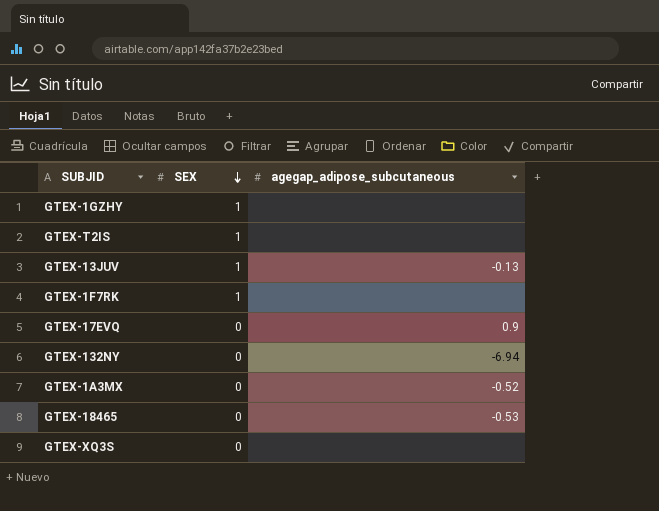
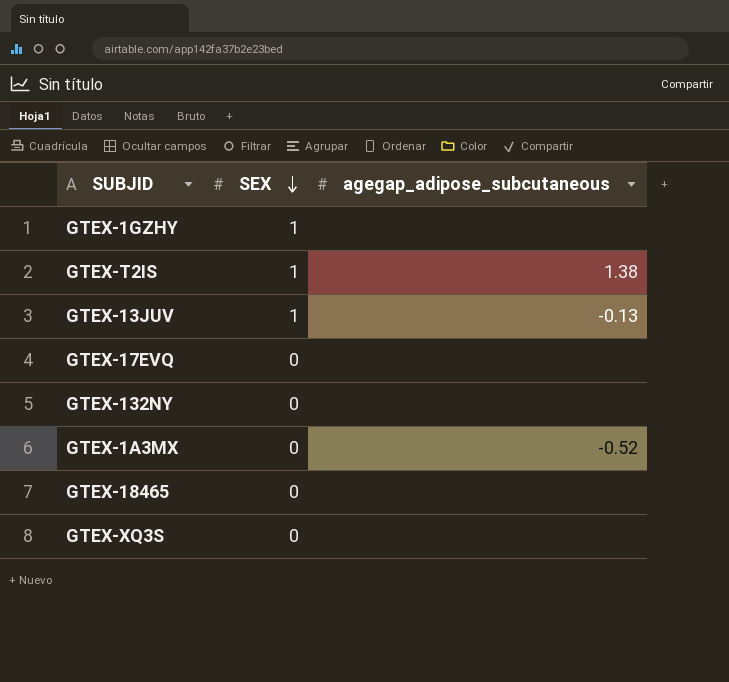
row GTEX-1F7RK: 1 | none -> none
GTEX-T2IS | agegap_adipose_subcutaneous: none -> 1.38
GTEX-17EVQ | agegap_adipose_subcutaneous: 0.9 -> none
GTEX-132NY | agegap_adipose_subcutaneous: -6.94 -> none
GTEX-18465 | agegap_adipose_subcutaneous: -0.53 -> none

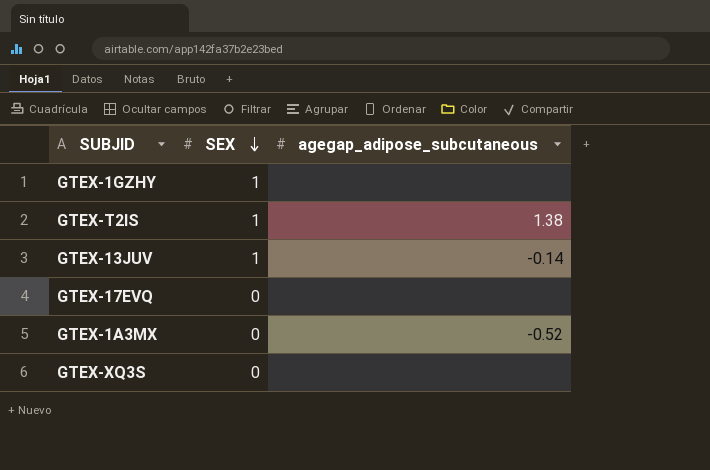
row GTEX-132NY: 0 | none -> none
row GTEX-18465: 0 | none -> none
GTEX-13JUV | agegap_adipose_subcutaneous: -0.13 -> -0.14

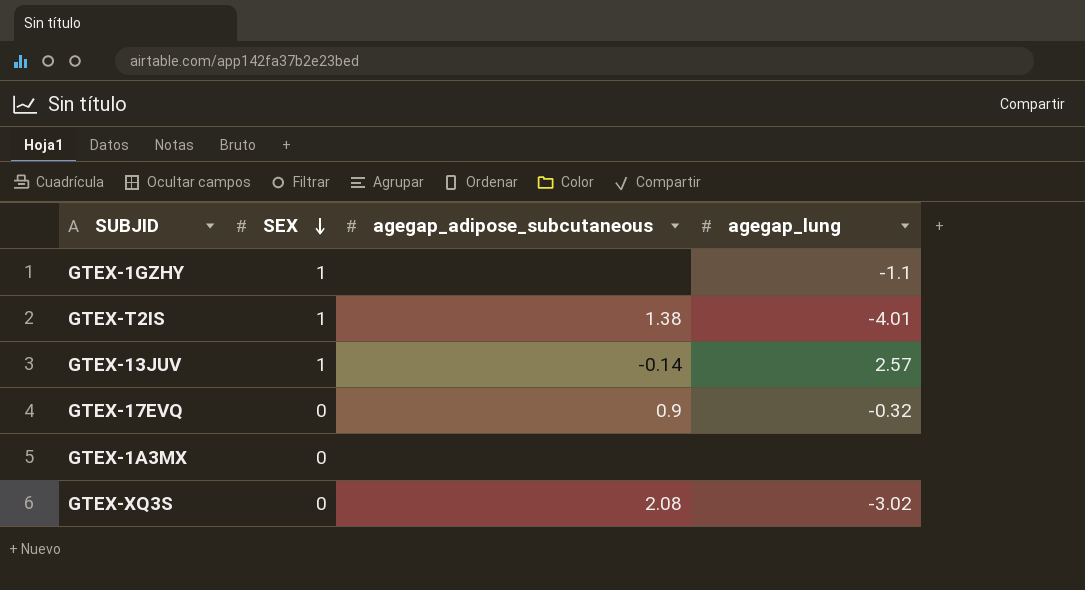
column agegap_lung | position: none -> 4
GTEX-17EVQ | agegap_adipose_subcutaneous: none -> 0.9
GTEX-1A3MX | agegap_adipose_subcutaneous: -0.52 -> none
GTEX-XQ3S | agegap_adipose_subcutaneous: none -> 2.08

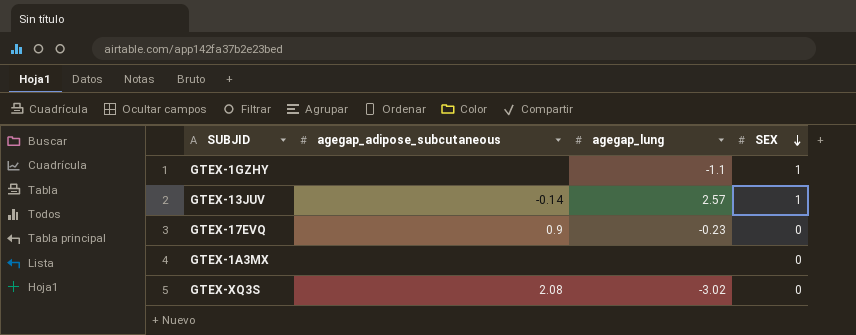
column SEX | position: 2 -> 4
row GTEX-T2IS: 1 | 1.38 | -4.01 -> none
GTEX-17EVQ | agegap_lung: -0.32 -> -0.23

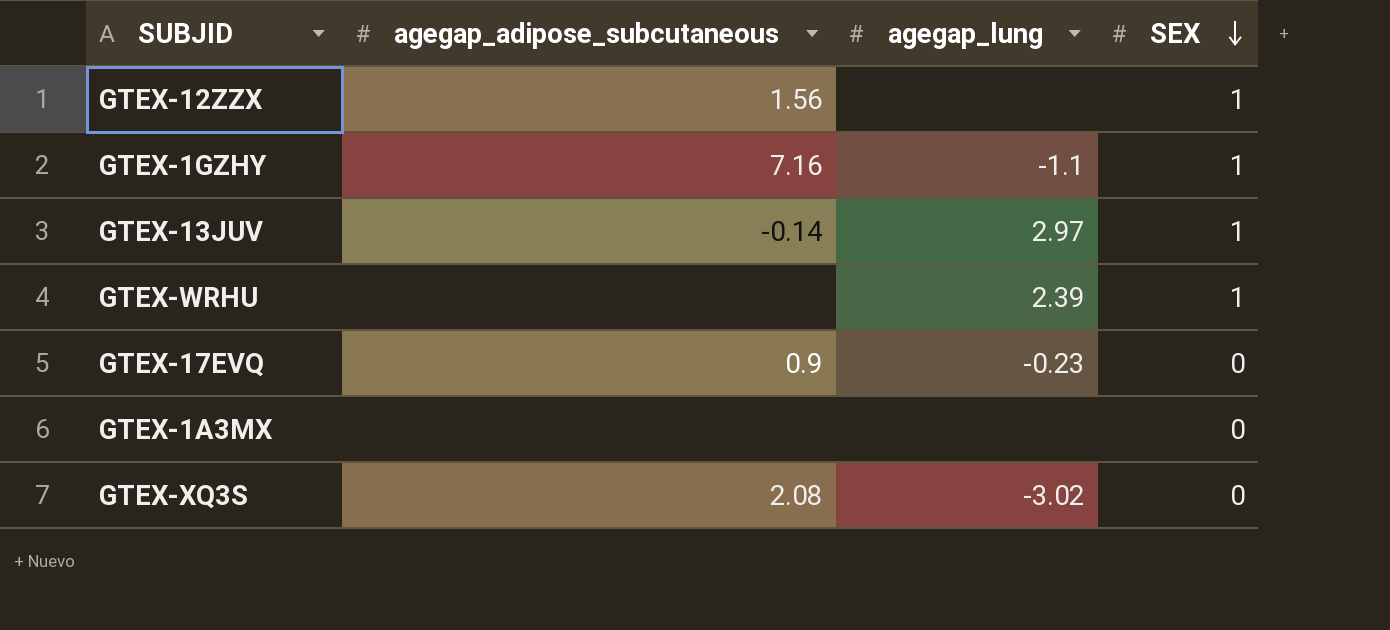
row GTEX-12ZZX: none -> 1.56 | none | 1
GTEX-1GZHY | agegap_adipose_subcutaneous: none -> 7.16
GTEX-13JUV | agegap_lung: 2.57 -> 2.97
row GTEX-WRHU: none -> none | 2.39 | 1

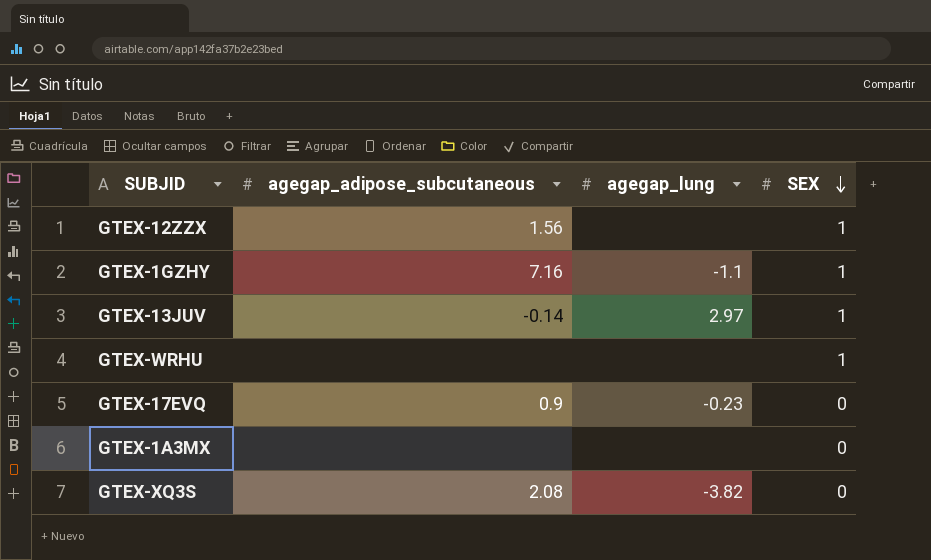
GTEX-WRHU | agegap_lung: 2.39 -> none
GTEX-XQ3S | agegap_lung: -3.02 -> -3.82

